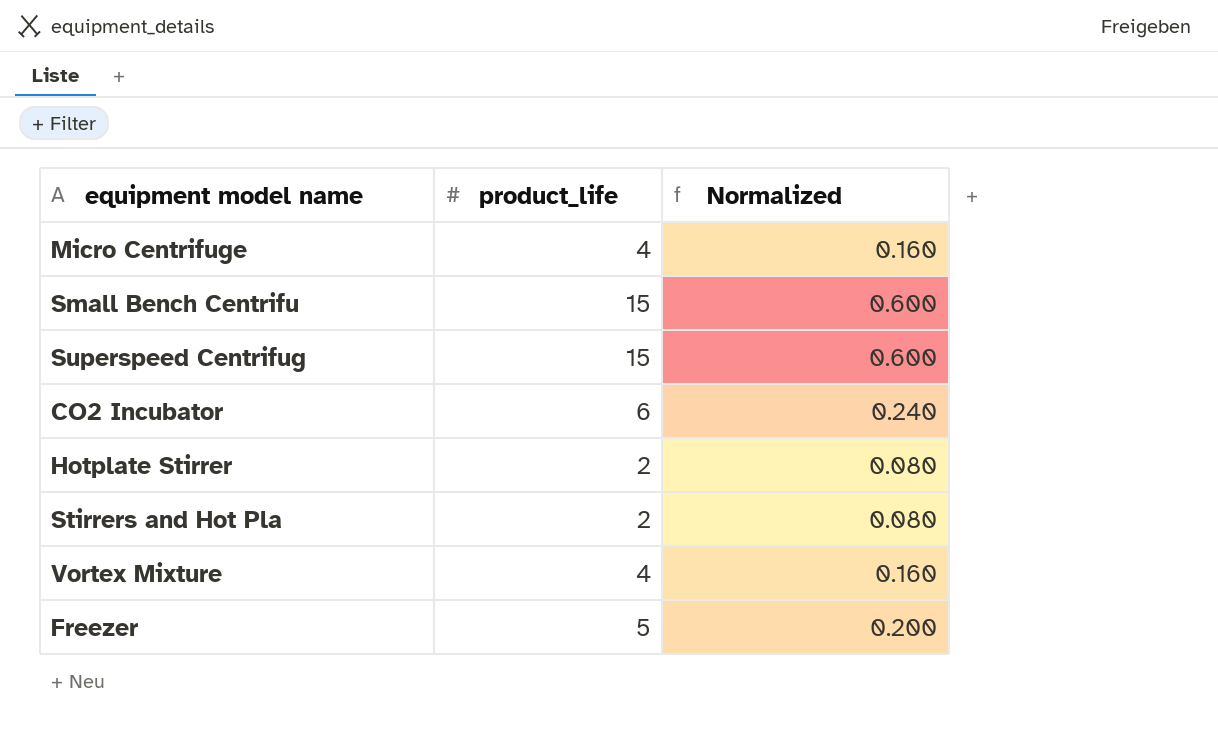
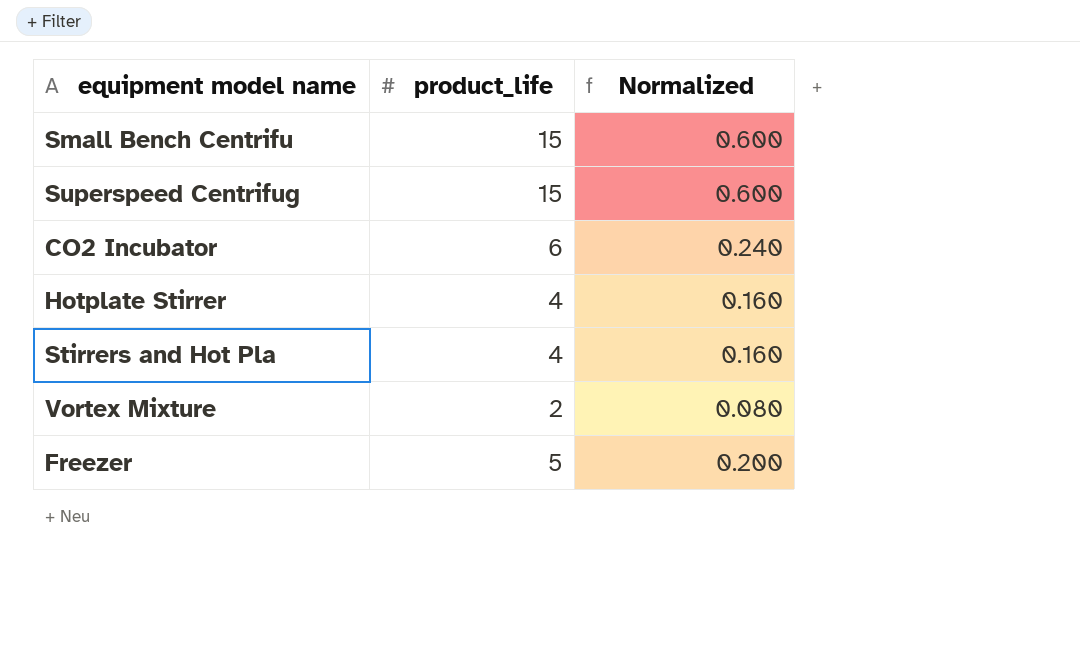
row Micro Centrifuge: 4 | 0.160 -> none
Hotplate Stirrer | product_life: 2 -> 4
Hotplate Stirrer | Normalized: 0.080 -> 0.160
Stirrers and Hot Pla | product_life: 2 -> 4
Stirrers and Hot Pla | Normalized: 0.080 -> 0.160
Vortex Mixture | product_life: 4 -> 2
Vortex Mixture | Normalized: 0.160 -> 0.080

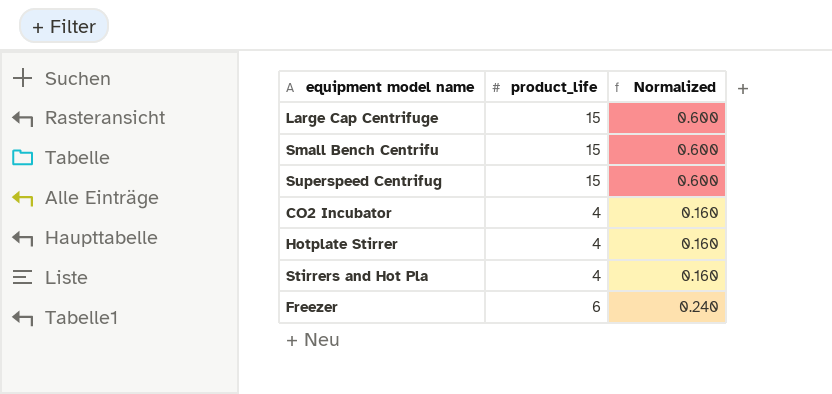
row Vortex Mixture: 2 | 0.080 -> none
row Large Cap Centrifuge: none -> 15 | 0.600
CO2 Incubator | product_life: 6 -> 4
CO2 Incubator | Normalized: 0.240 -> 0.160
Freezer | product_life: 5 -> 6
Freezer | Normalized: 0.200 -> 0.240

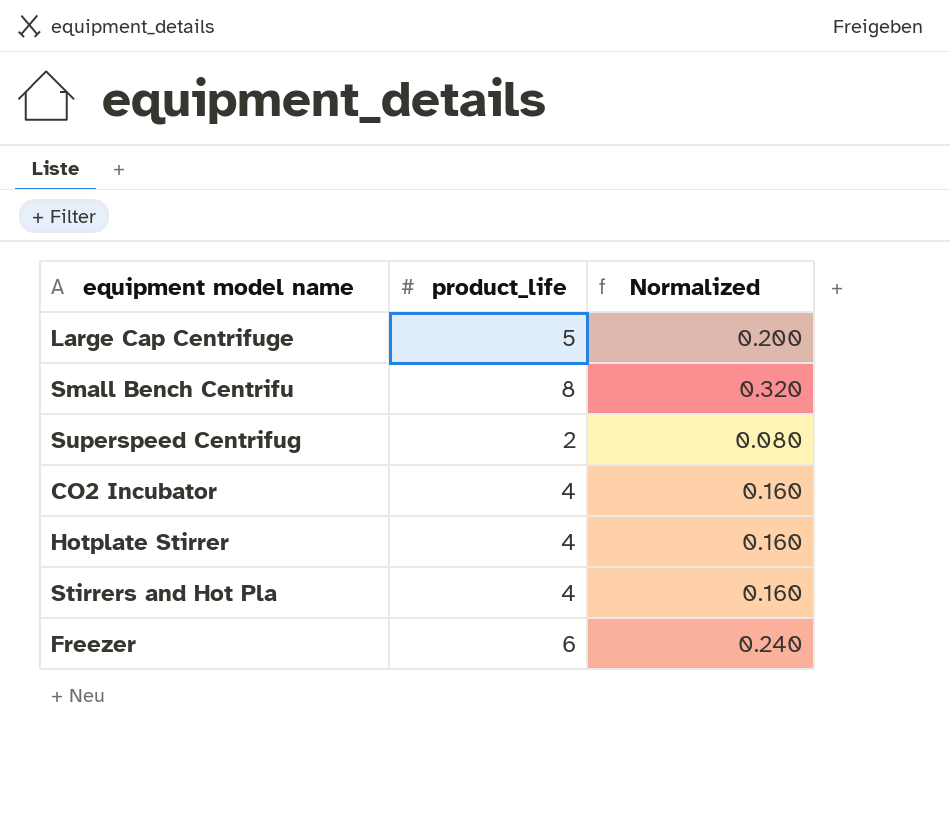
Large Cap Centrifuge | product_life: 15 -> 5
Large Cap Centrifuge | Normalized: 0.600 -> 0.200
Small Bench Centrifu | product_life: 15 -> 8
Small Bench Centrifu | Normalized: 0.600 -> 0.320
Superspeed Centrifug | product_life: 15 -> 2
Superspeed Centrifug | Normalized: 0.600 -> 0.080

